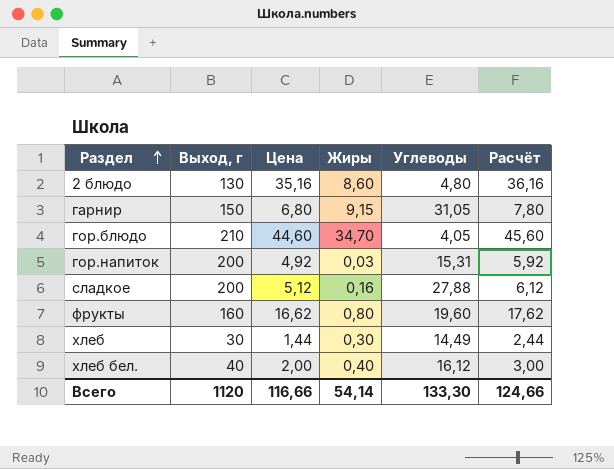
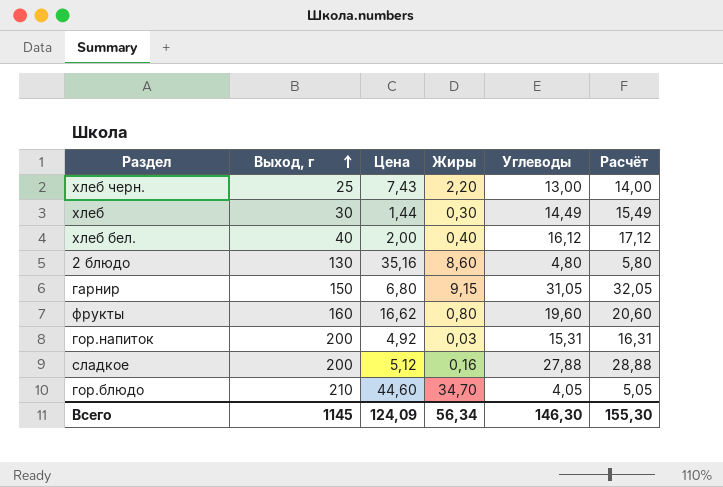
row order: Раздел ascending -> Выход, г ascending
column Расчёт | formula: [Цена] + 1 -> [Углеводы] + 1
row хлеб черн.: none -> 25 | 7,43 | 2,20 | 13,00 | 14,00
Всего | Выход, г: 1120 -> 1145
Всего | Цена: 116,66 -> 124,09
Всего | Жиры: 54,14 -> 56,34
Всего | Углеводы: 133,30 -> 146,30
Всего | Расчёт: 124,66 -> 155,30

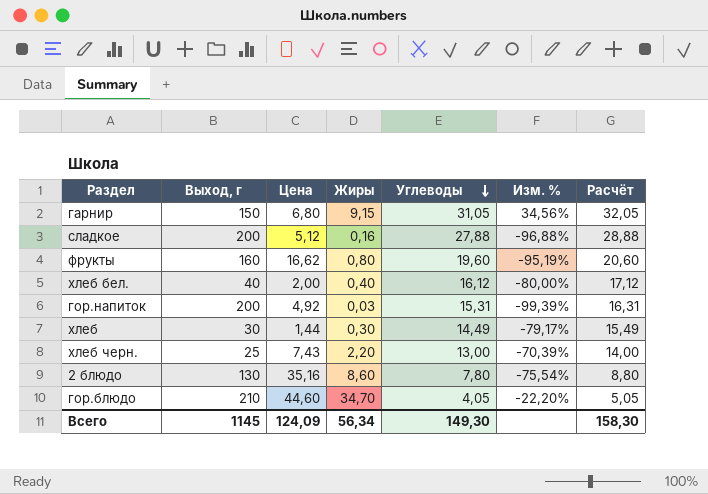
row order: Выход, г ascending -> Углеводы descending
column Изм. % | formula: none -> ([Жиры] - [Цена]) / [Цена]
2 блюдо | Углеводы: 4,80 -> 7,80
2 блюдо | Расчёт: 5,80 -> 8,80
Всего | Углеводы: 146,30 -> 149,30
Всего | Расчёт: 155,30 -> 158,30

